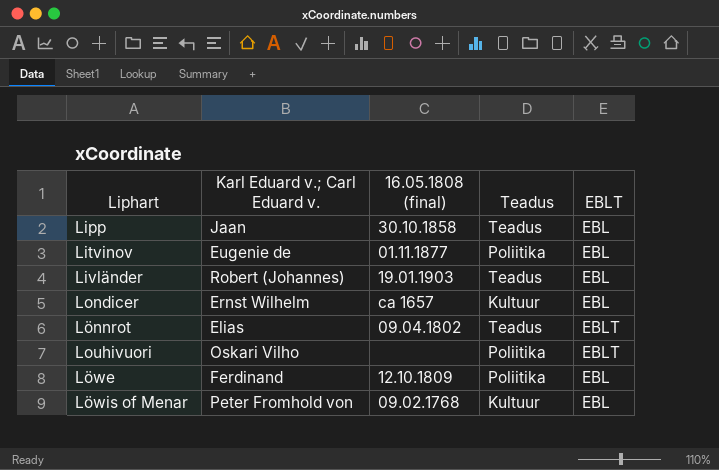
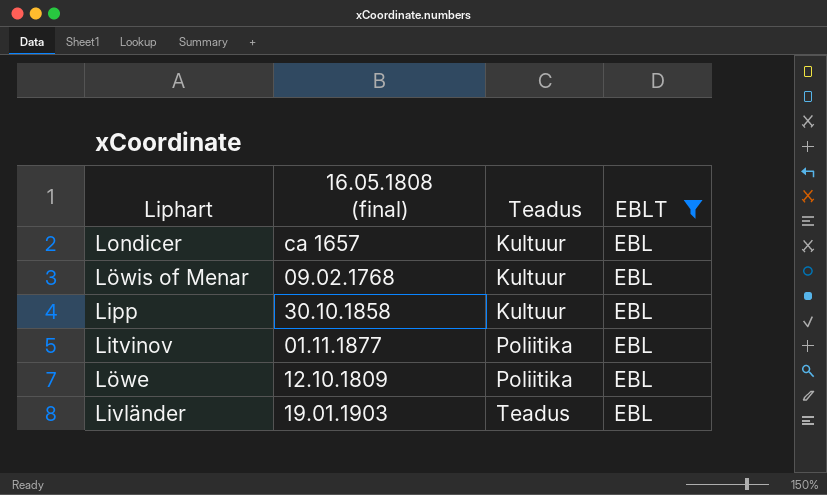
filter: none -> EBLT = EBL
row order: Liphart ascending -> Teadus ascending
column Karl Eduard v.; Carl Eduard v. | position: 2 -> none
Lipp | Teadus: Teadus -> Kultuur

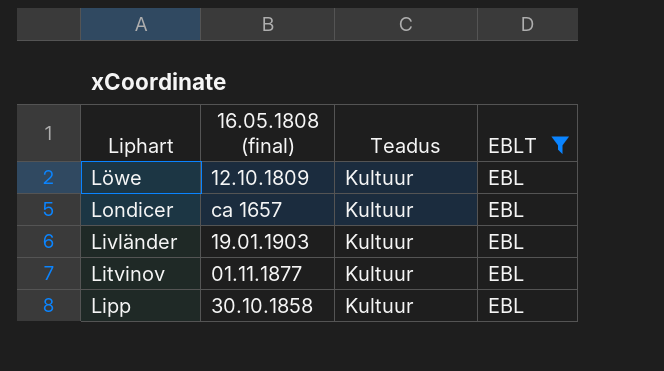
row order: Teadus ascending -> Liphart descending
row Löwis of Menar: 09.02.1768 | Kultuur | EBL -> none
Löwe | Teadus: Poliitika -> Kultuur
Livländer | Teadus: Teadus -> Kultuur
Litvinov | Teadus: Poliitika -> Kultuur

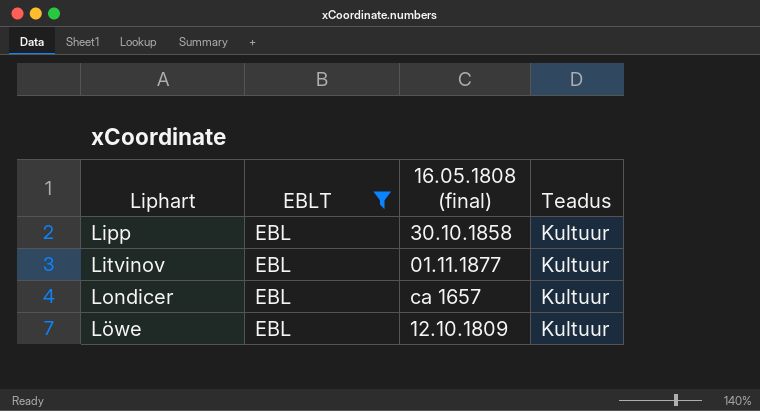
row order: Liphart descending -> Liphart ascending
column EBLT | position: 4 -> 2
row Livländer: 19.01.1903 | Kultuur | EBL -> none

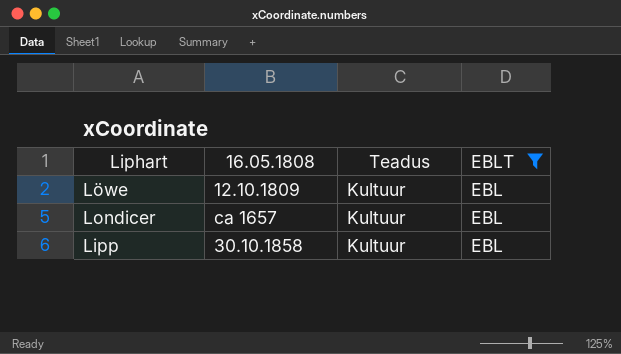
row order: Liphart ascending -> Liphart descending
column name: 16.05.1808 (final) -> 16.05.1808
column EBLT | position: 2 -> 4
row Litvinov: EBL | 01.11.1877 | Kultuur -> none

